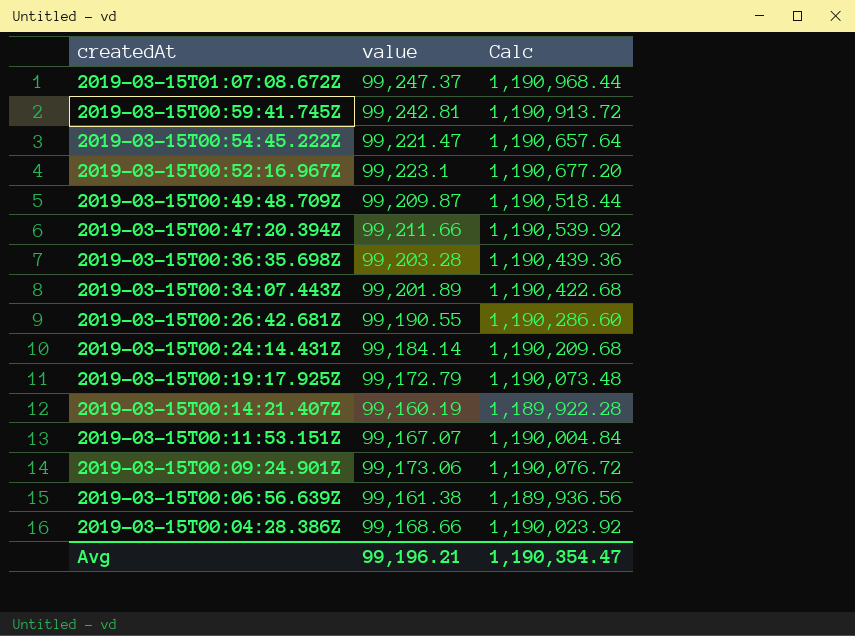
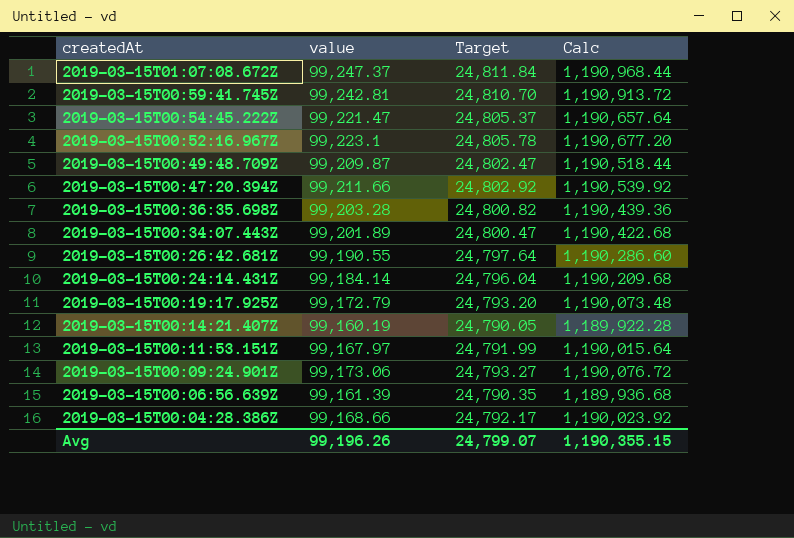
column Target | formula: none -> [value] * 0.25
2019-03-15T00:11:53.151Z | value: 99,167.07 -> 99,167.97
2019-03-15T00:11:53.151Z | Calc: 1,190,004.84 -> 1,190,015.64
2019-03-15T00:06:56.639Z | value: 99,161.38 -> 99,161.39
2019-03-15T00:06:56.639Z | Calc: 1,189,936.56 -> 1,189,936.68
Avg | value: 99,196.21 -> 99,196.26
Avg | Calc: 1,190,354.47 -> 1,190,355.15

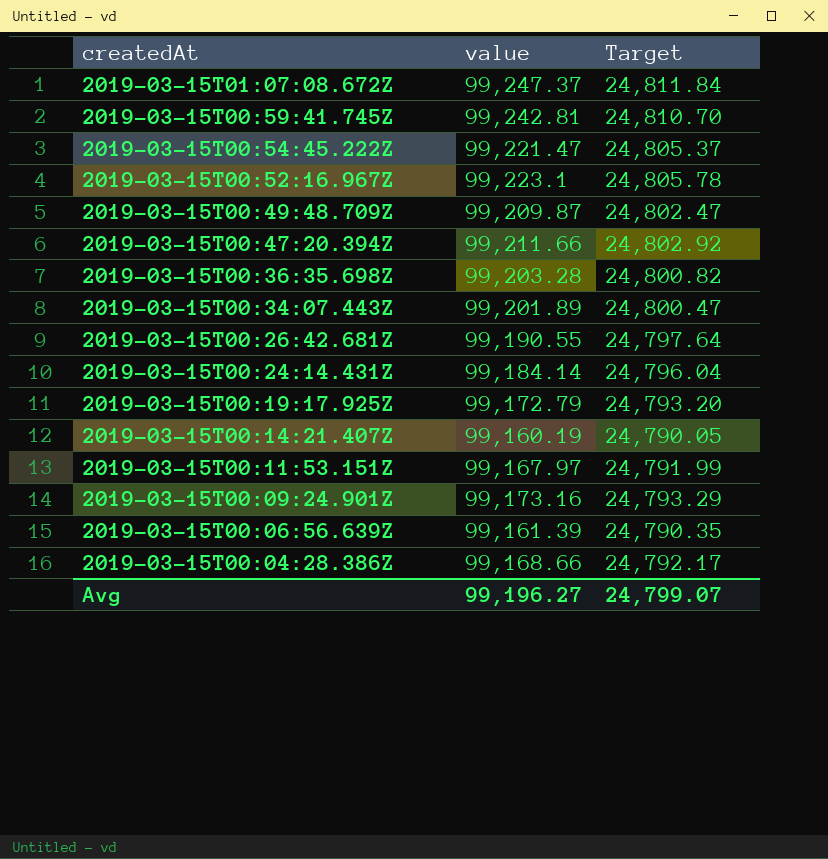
column Calc | formula: [value] * 12 -> none
2019-03-15T00:09:24.901Z | value: 99,173.06 -> 99,173.16
2019-03-15T00:09:24.901Z | Target: 24,793.27 -> 24,793.29
Avg | value: 99,196.26 -> 99,196.27

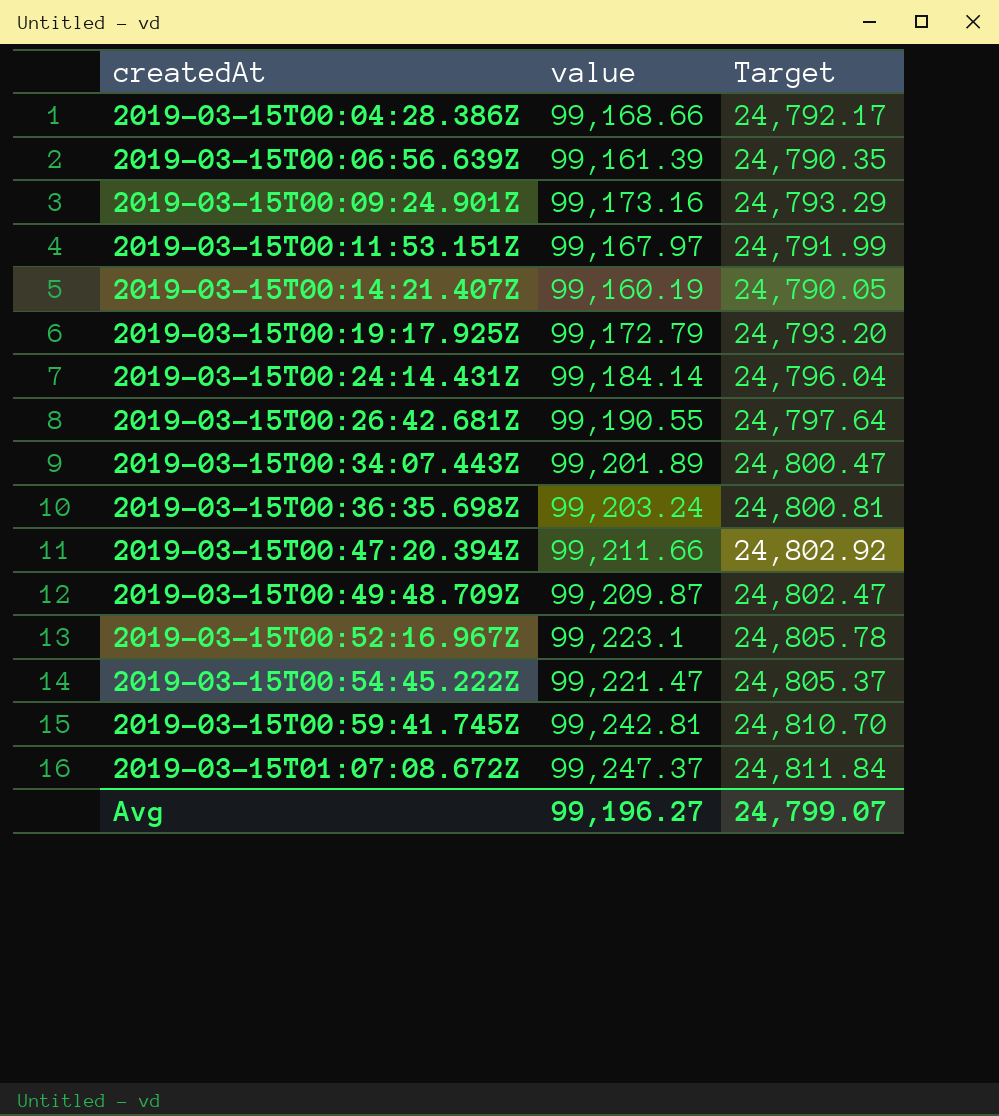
row order: createdAt descending -> createdAt ascending
2019-03-15T00:36:35.698Z | value: 99,203.28 -> 99,203.24
2019-03-15T00:36:35.698Z | Target: 24,800.82 -> 24,800.81

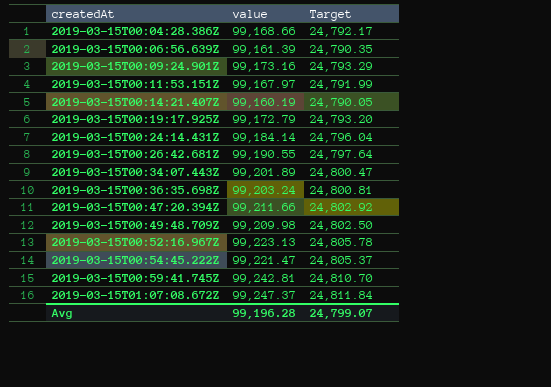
2019-03-15T00:49:48.709Z | value: 99,209.87 -> 99,209.98
2019-03-15T00:49:48.709Z | Target: 24,802.47 -> 24,802.50
2019-03-15T00:52:16.967Z | value: 99,223.1 -> 99,223.13
Avg | value: 99,196.27 -> 99,196.28

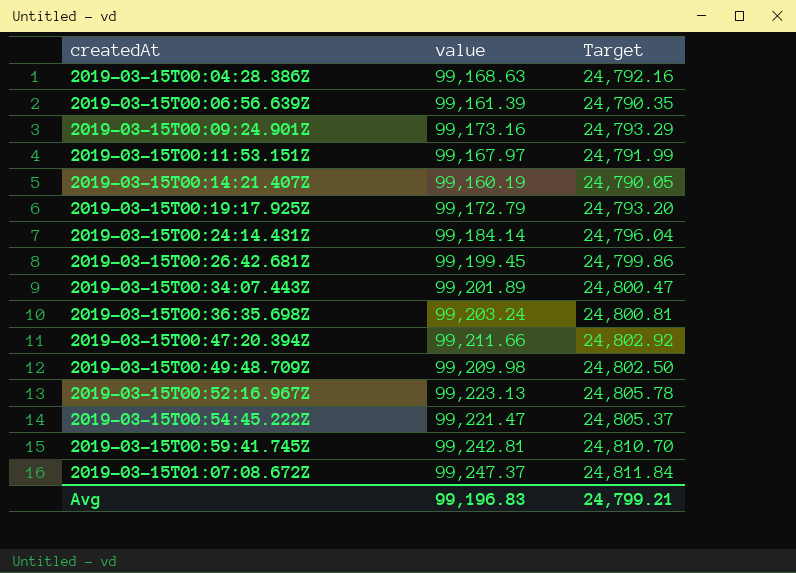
2019-03-15T00:04:28.386Z | value: 99,168.66 -> 99,168.63
2019-03-15T00:04:28.386Z | Target: 24,792.17 -> 24,792.16
2019-03-15T00:26:42.681Z | value: 99,190.55 -> 99,199.45
2019-03-15T00:26:42.681Z | Target: 24,797.64 -> 24,799.86
Avg | value: 99,196.28 -> 99,196.83
Avg | Target: 24,799.07 -> 24,799.21

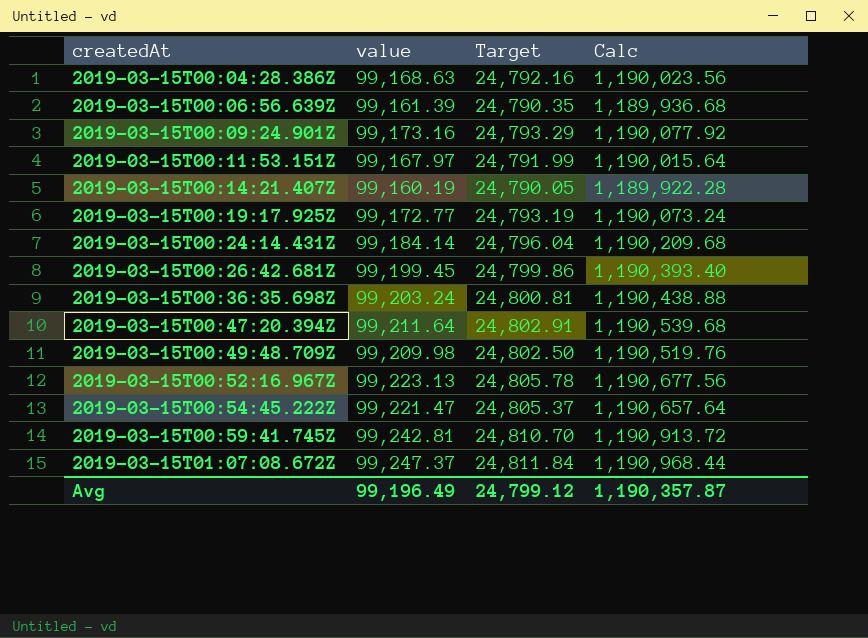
column Calc | formula: none -> [value] * 12
row 2019-03-15T00:34:07.443Z: 99,201.89 | 24,800.47 -> none
2019-03-15T00:19:17.925Z | value: 99,172.79 -> 99,172.77
2019-03-15T00:19:17.925Z | Target: 24,793.20 -> 24,793.19
2019-03-15T00:47:20.394Z | value: 99,211.66 -> 99,211.64
2019-03-15T00:47:20.394Z | Target: 24,802.92 -> 24,802.91
Avg | value: 99,196.83 -> 99,196.49
Avg | Target: 24,799.21 -> 24,799.12

